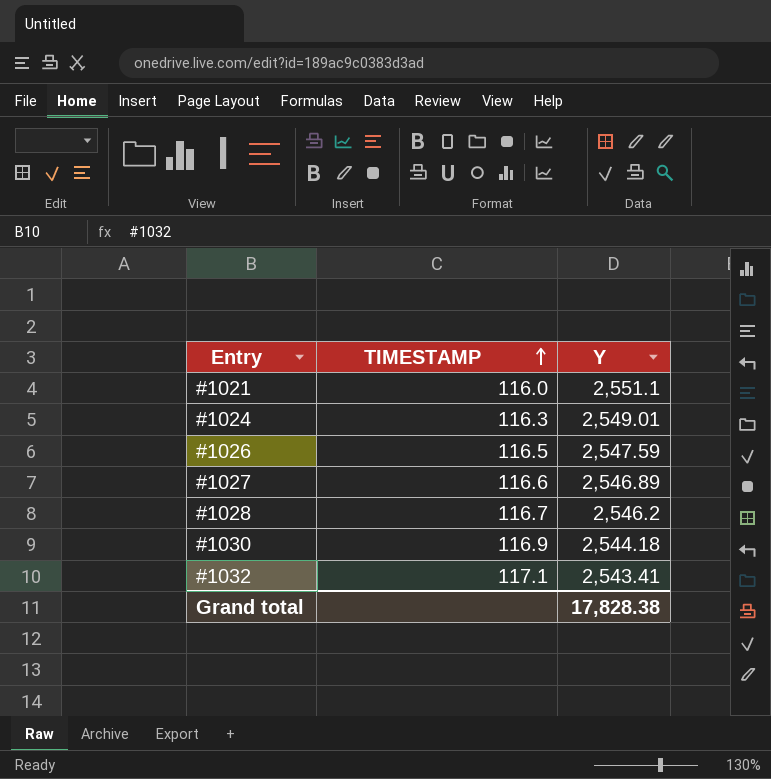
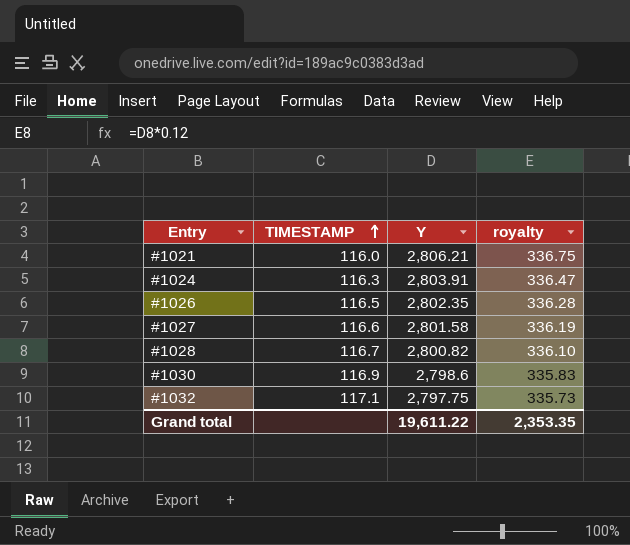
column royalty | formula: none -> [Y] * 0.12
#1021 | Y: 2,551.1 -> 2,806.21
#1024 | Y: 2,549.01 -> 2,803.91
#1026 | Y: 2,547.59 -> 2,802.35
#1027 | Y: 2,546.89 -> 2,801.58
#1028 | Y: 2,546.2 -> 2,800.82
#1030 | Y: 2,544.18 -> 2,798.6
#1032 | Y: 2,543.41 -> 2,797.75
Grand total | Y: 17,828.38 -> 19,611.22

